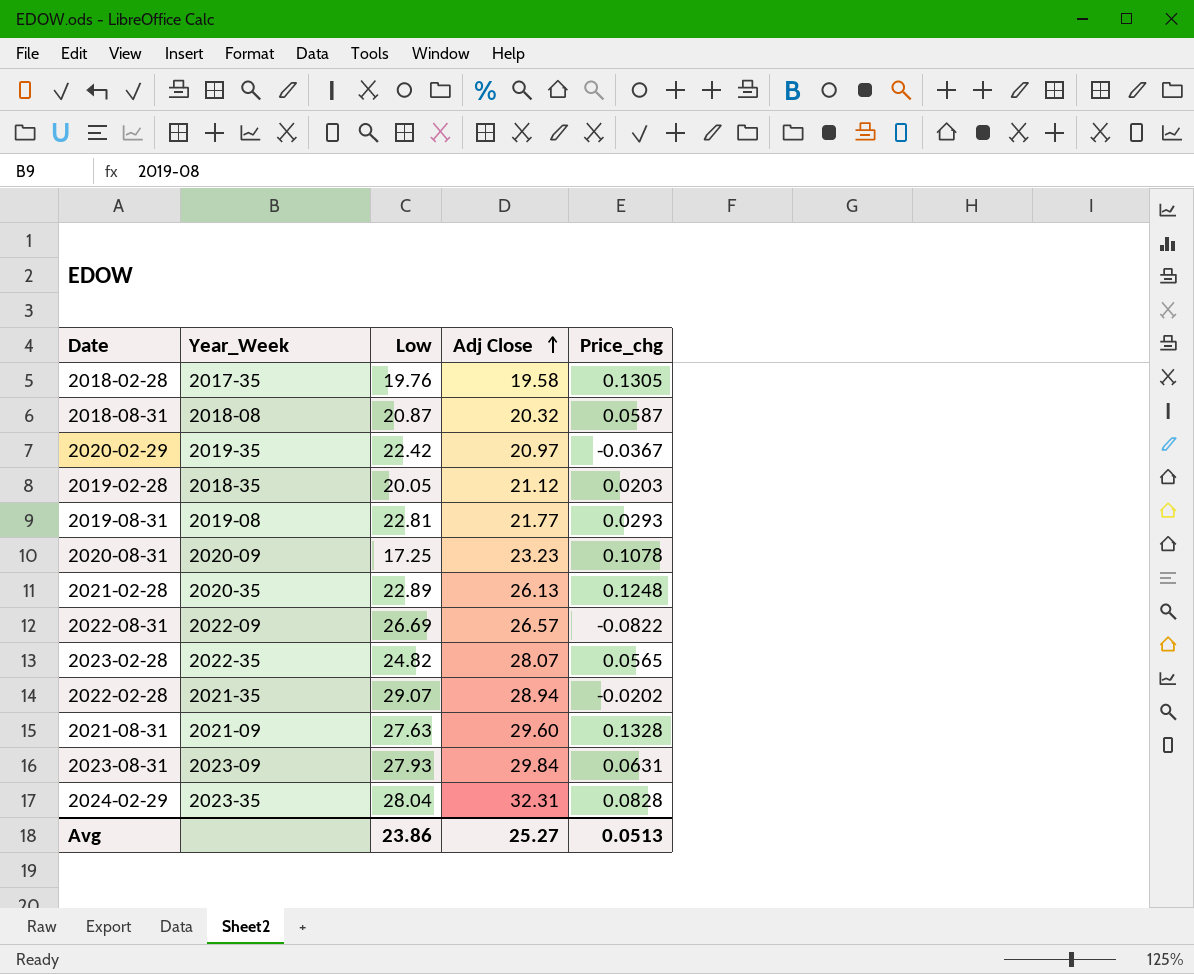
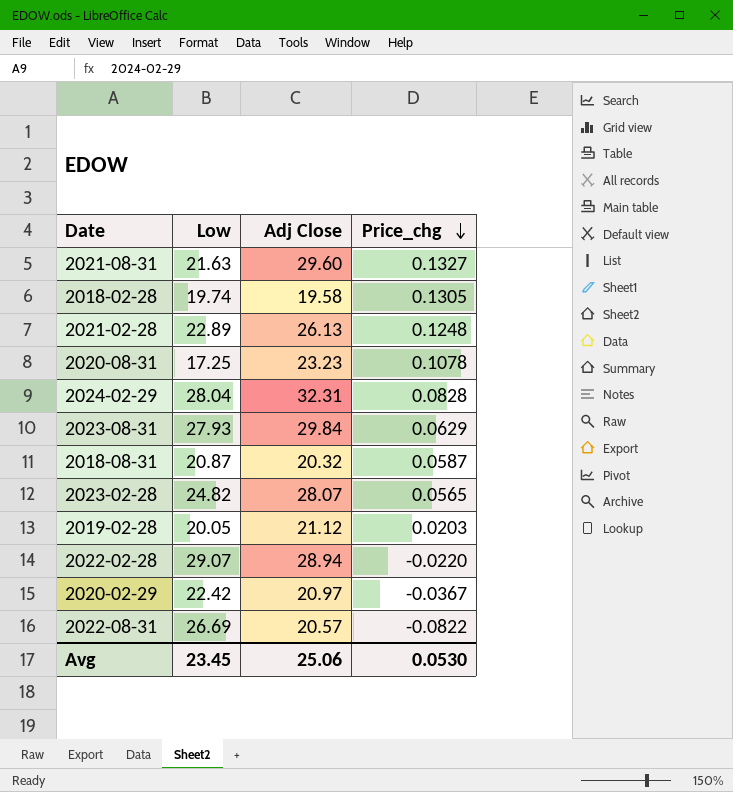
row order: Adj Close ascending -> Price_chg descending
column Year_Week | position: 2 -> none
row 2019-08-31: 2019-08 | 22.81 | 21.77 | 0.0293 -> none
2021-08-31 | Low: 27.63 -> 21.63
2021-08-31 | Price_chg: 0.1328 -> 0.1327
2018-02-28 | Low: 19.76 -> 19.74
2023-08-31 | Price_chg: 0.0631 -> 0.0629
2022-02-28 | Price_chg: -0.0202 -> -0.0220
2022-08-31 | Adj Close: 26.57 -> 20.57
Avg | Low: 23.86 -> 23.45
Avg | Adj Close: 25.27 -> 25.06
Avg | Price_chg: 0.0513 -> 0.0530

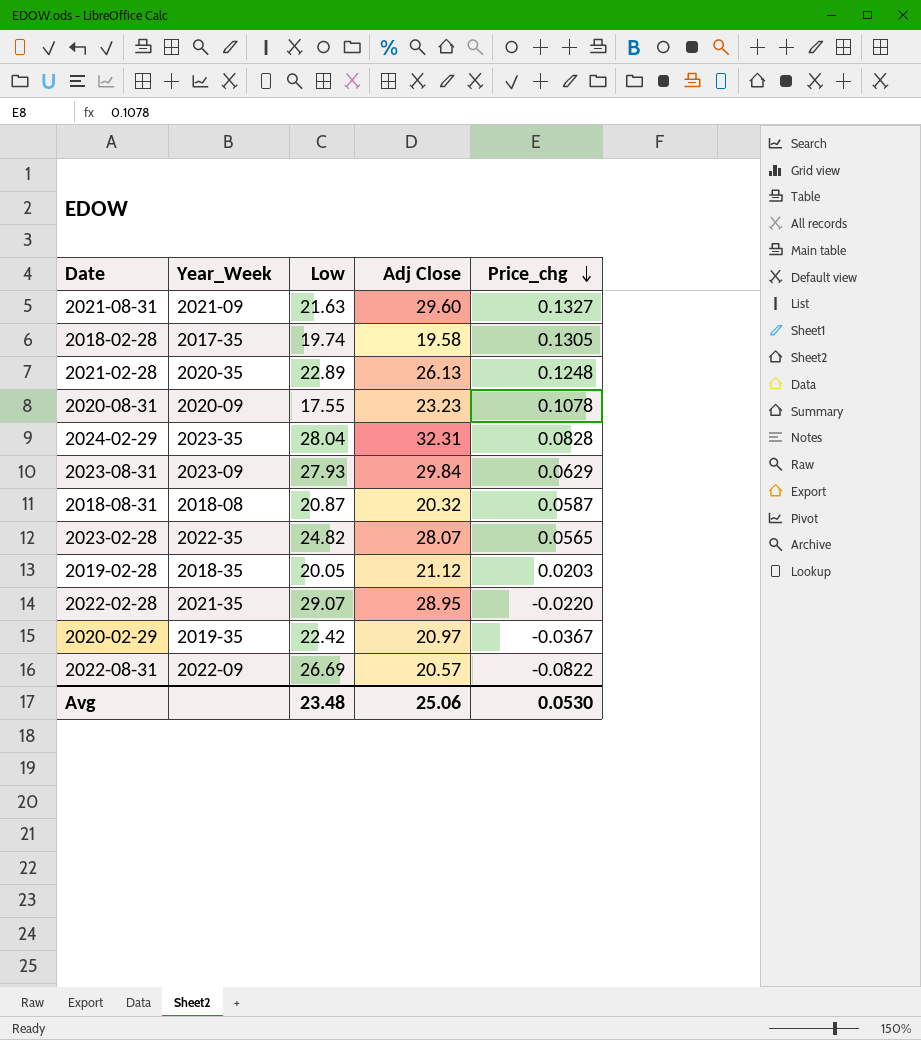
column Year_Week | position: none -> 2
2020-08-31 | Low: 17.25 -> 17.55
2022-02-28 | Adj Close: 28.94 -> 28.95
Avg | Low: 23.45 -> 23.48

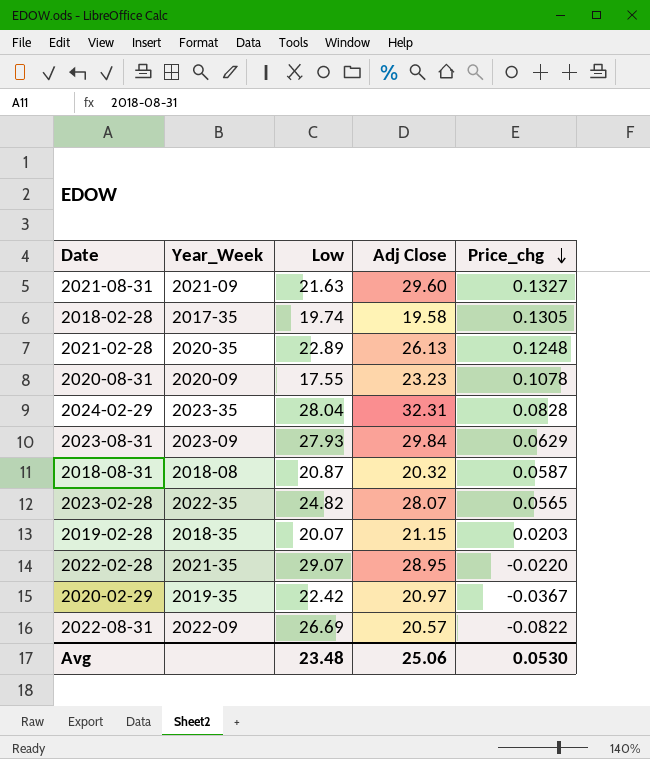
2019-02-28 | Low: 20.05 -> 20.07
2019-02-28 | Adj Close: 21.12 -> 21.15

